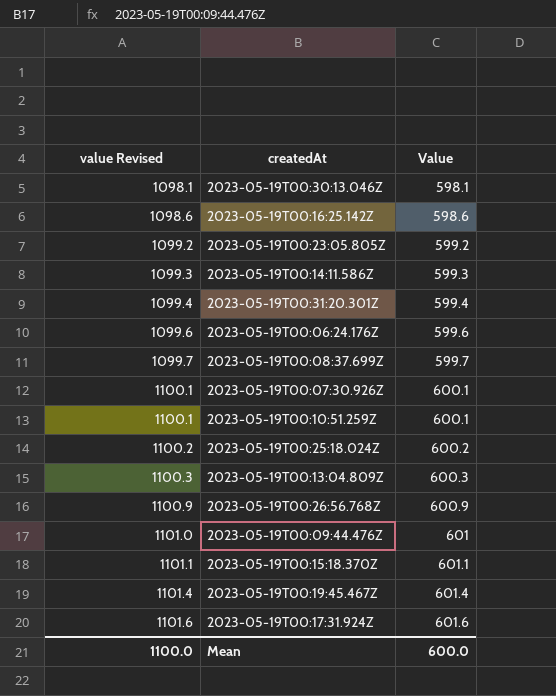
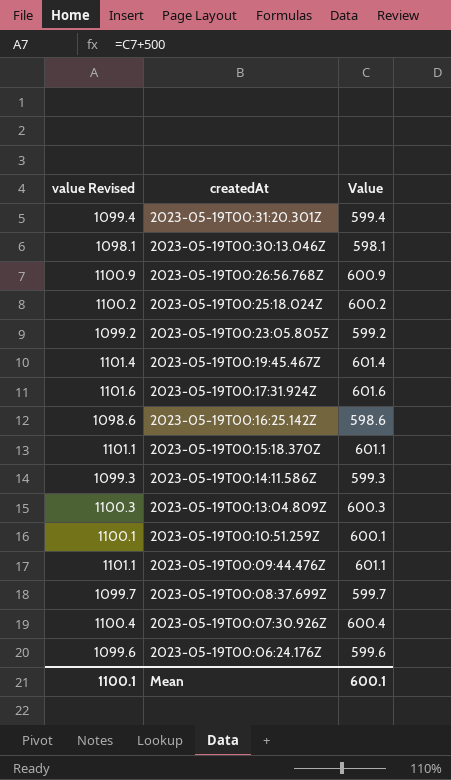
row order: value Revised ascending -> createdAt descending
2023-05-19T00:09:44.476Z | value Revised: 1101.0 -> 1101.1
2023-05-19T00:09:44.476Z | Value: 601 -> 601.1
2023-05-19T00:07:30.926Z | value Revised: 1100.1 -> 1100.4
2023-05-19T00:07:30.926Z | Value: 600.1 -> 600.4
Mean | value Revised: 1100.0 -> 1100.1
Mean | Value: 600.0 -> 600.1

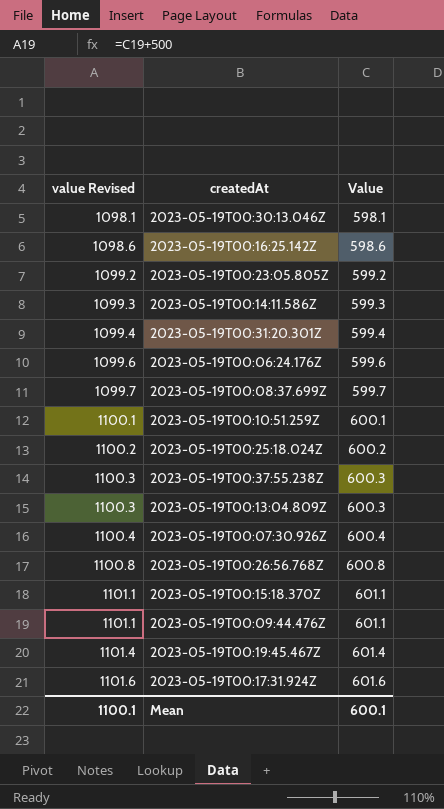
row order: createdAt descending -> value Revised ascending
row 2023-05-19T00:37:55.238Z: none -> 1100.3 | 600.3
2023-05-19T00:26:56.768Z | value Revised: 1100.9 -> 1100.8
2023-05-19T00:26:56.768Z | Value: 600.9 -> 600.8

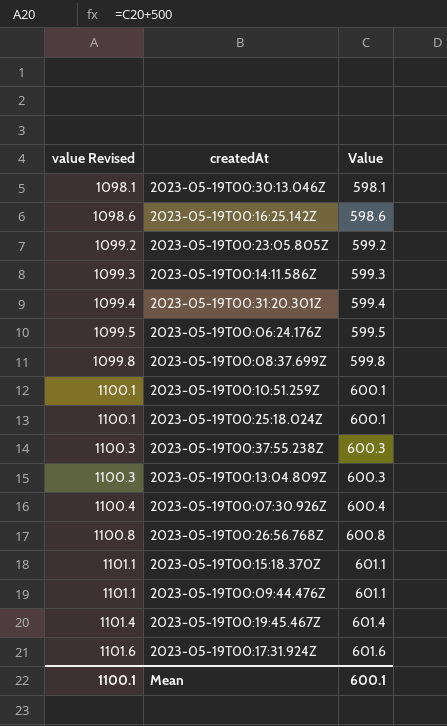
2023-05-19T00:06:24.176Z | value Revised: 1099.6 -> 1099.5
2023-05-19T00:06:24.176Z | Value: 599.6 -> 599.5
2023-05-19T00:08:37.699Z | value Revised: 1099.7 -> 1099.8
2023-05-19T00:08:37.699Z | Value: 599.7 -> 599.8
2023-05-19T00:25:18.024Z | value Revised: 1100.2 -> 1100.1
2023-05-19T00:25:18.024Z | Value: 600.2 -> 600.1

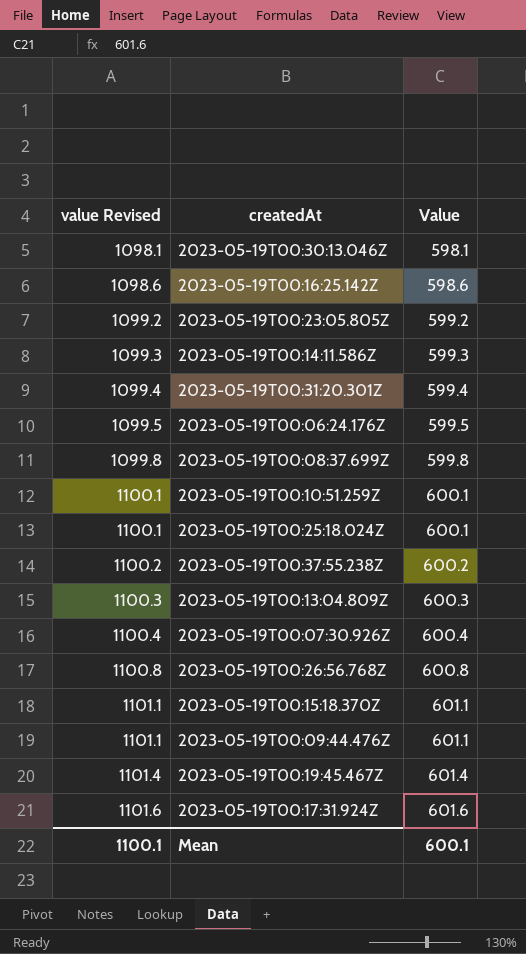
2023-05-19T00:37:55.238Z | value Revised: 1100.3 -> 1100.2
2023-05-19T00:37:55.238Z | Value: 600.3 -> 600.2

